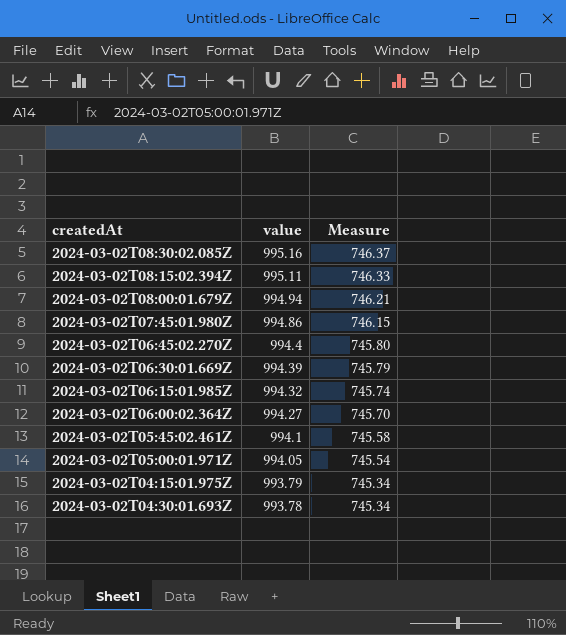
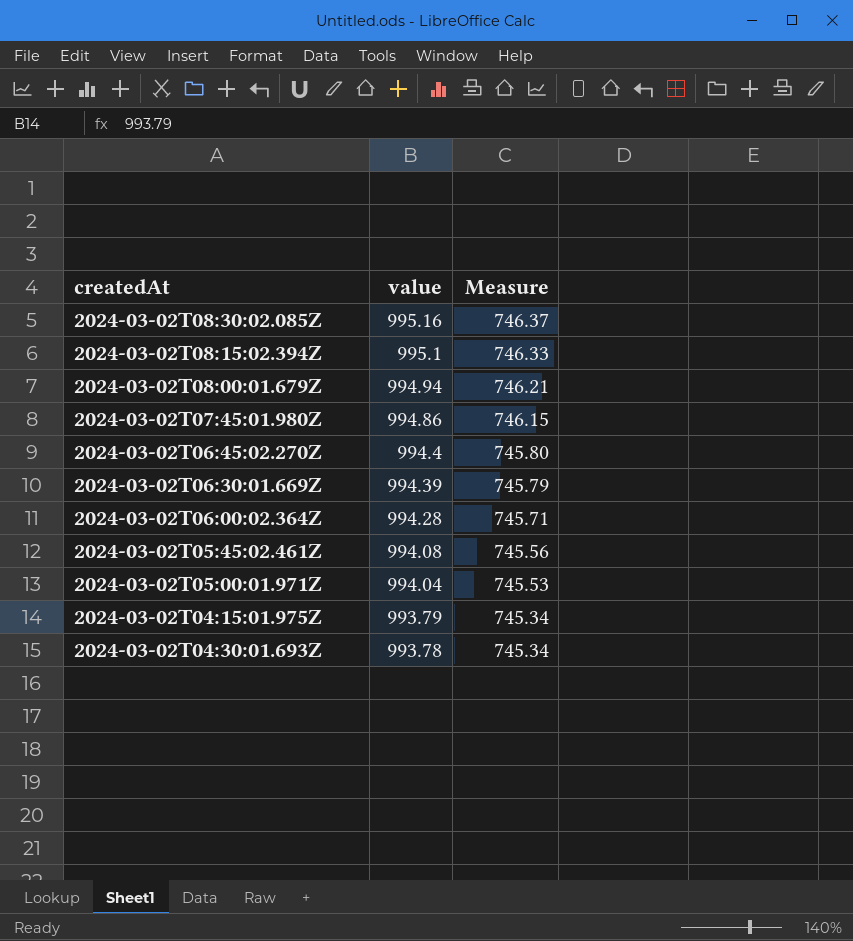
row 2024-03-02T06:15:01.985Z: 994.32 | 745.74 -> none
2024-03-02T08:15:02.394Z | value: 995.11 -> 995.1
2024-03-02T06:00:02.364Z | value: 994.27 -> 994.28
2024-03-02T06:00:02.364Z | Measure: 745.70 -> 745.71
2024-03-02T05:45:02.461Z | value: 994.1 -> 994.08
2024-03-02T05:45:02.461Z | Measure: 745.58 -> 745.56
2024-03-02T05:00:01.971Z | value: 994.05 -> 994.04
2024-03-02T05:00:01.971Z | Measure: 745.54 -> 745.53

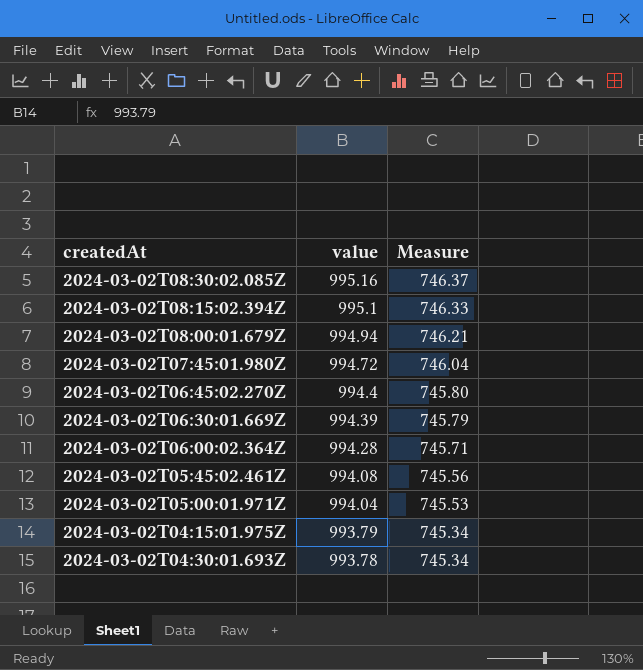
2024-03-02T07:45:01.980Z | value: 994.86 -> 994.72
2024-03-02T07:45:01.980Z | Measure: 746.15 -> 746.04

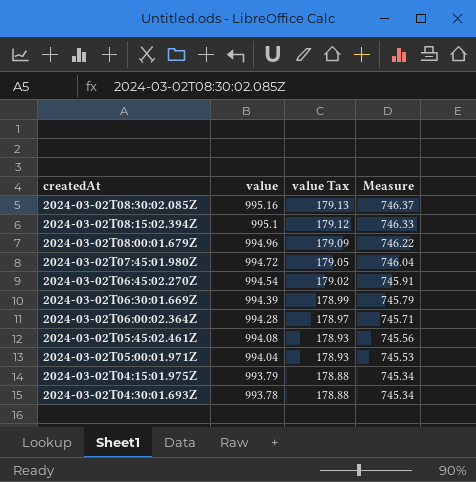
column value Tax | formula: none -> [value] * 0.18
2024-03-02T08:00:01.679Z | value: 994.94 -> 994.96
2024-03-02T08:00:01.679Z | Measure: 746.21 -> 746.22
2024-03-02T06:45:02.270Z | value: 994.4 -> 994.54
2024-03-02T06:45:02.270Z | Measure: 745.80 -> 745.91

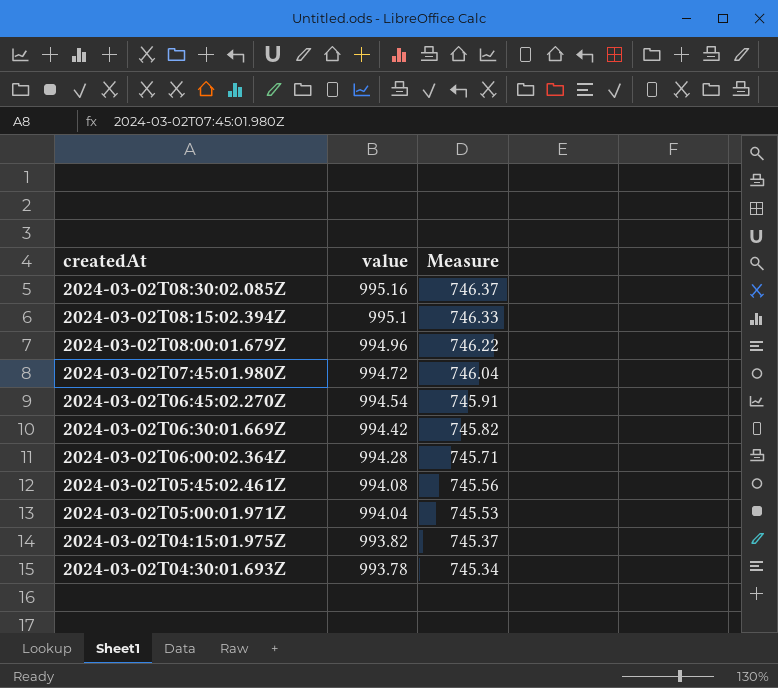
column value Tax | formula: [value] * 0.18 -> none
2024-03-02T06:30:01.669Z | value: 994.39 -> 994.42
2024-03-02T06:30:01.669Z | Measure: 745.79 -> 745.82
2024-03-02T04:15:01.975Z | value: 993.79 -> 993.82
2024-03-02T04:15:01.975Z | Measure: 745.34 -> 745.37

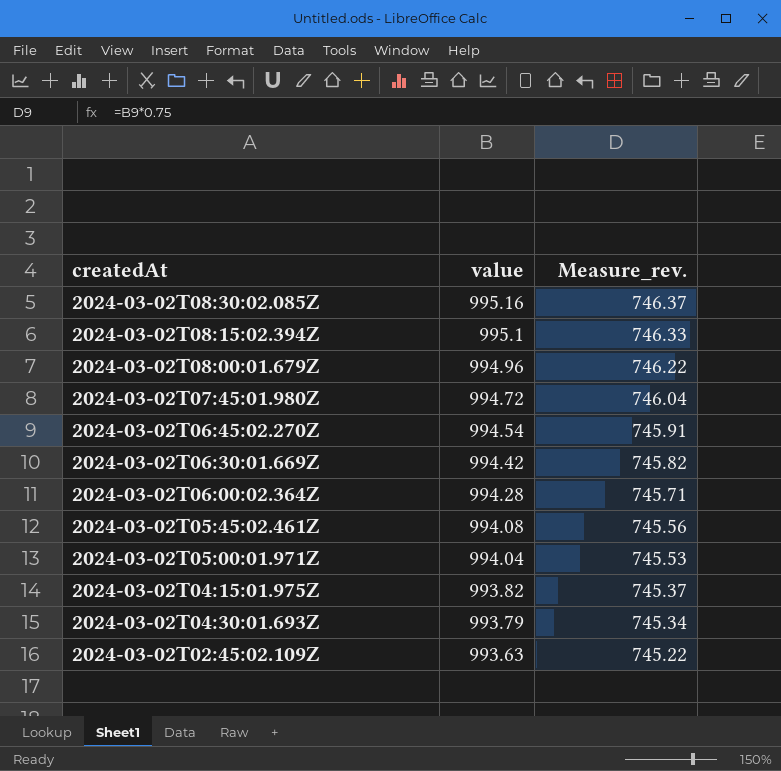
column name: Measure -> Measure_rev.
2024-03-02T04:30:01.693Z | value: 993.78 -> 993.79
row 2024-03-02T02:45:02.109Z: none -> 993.63 | 745.22

